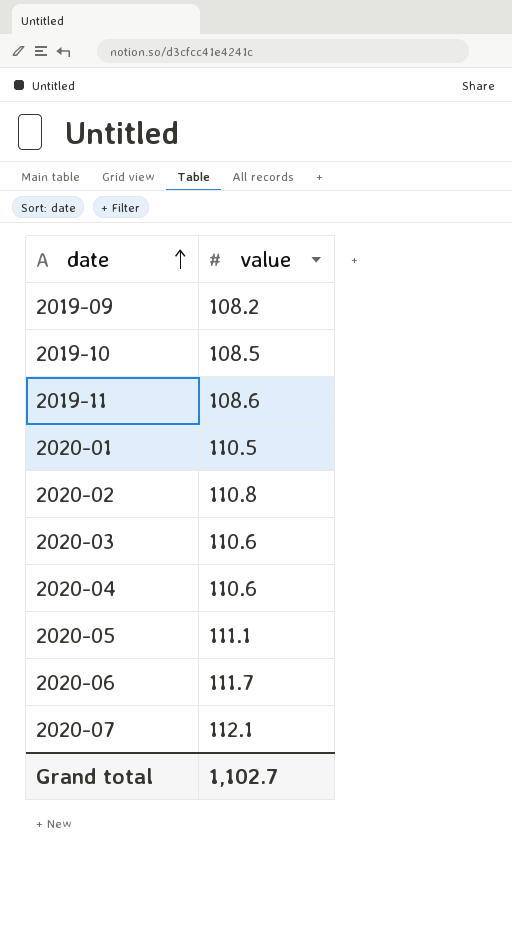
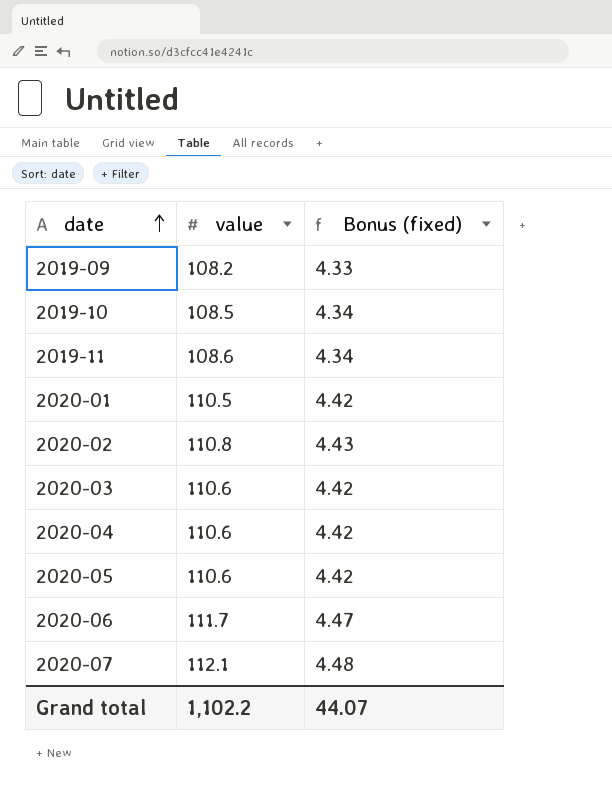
column Bonus (fixed) | formula: none -> [value] * 0.04
2020-05 | value: 111.1 -> 110.6
Grand total | value: 1,102.7 -> 1,102.2

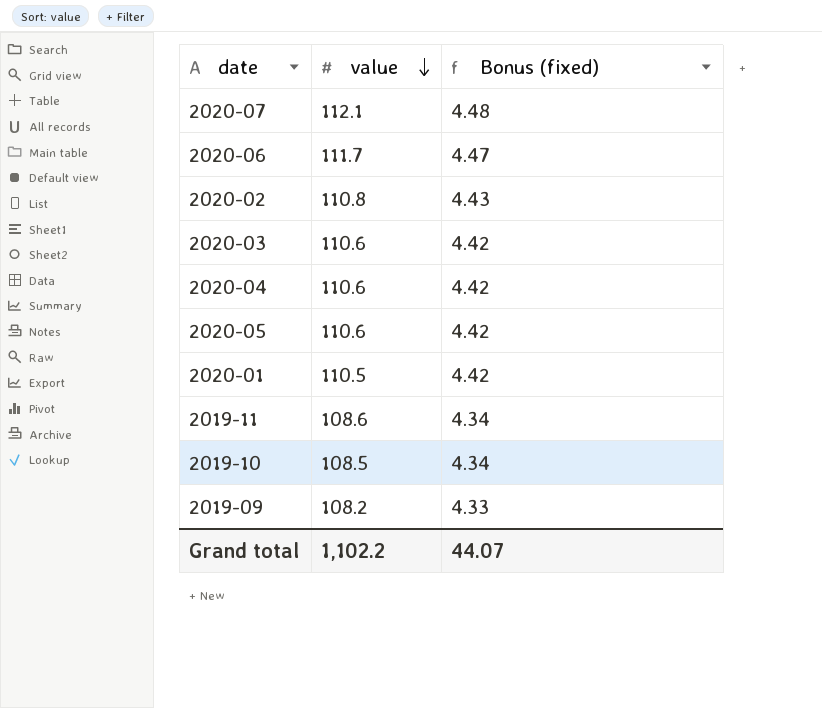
row order: date ascending -> value descending

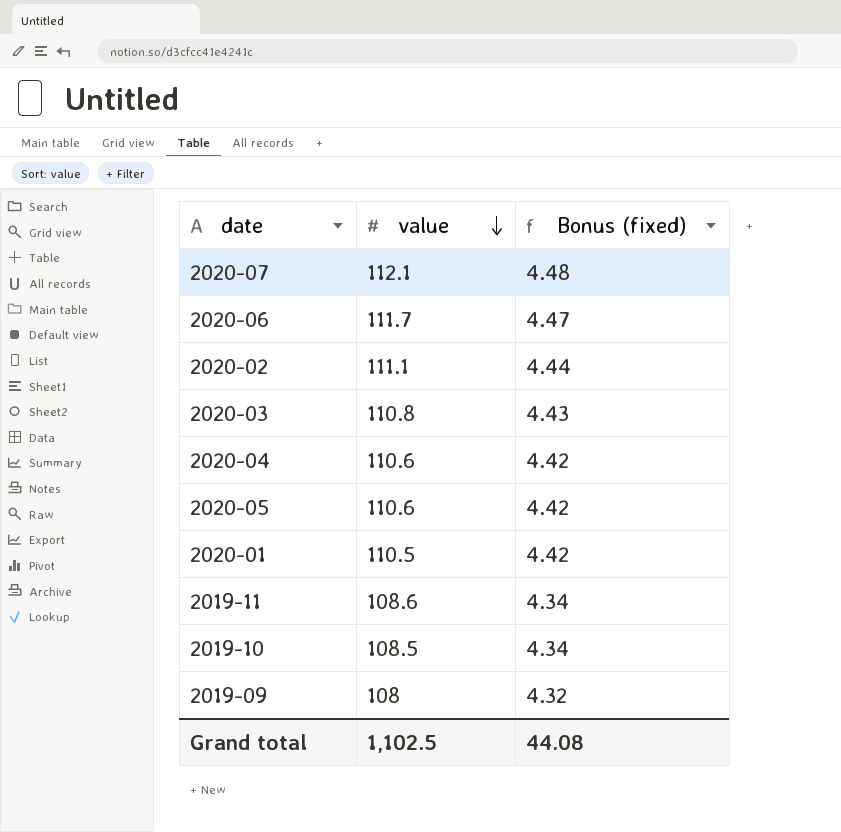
2020-02 | value: 110.8 -> 111.1
2020-02 | Bonus (fixed): 4.43 -> 4.44
2020-03 | value: 110.6 -> 110.8
2020-03 | Bonus (fixed): 4.42 -> 4.43
2019-09 | value: 108.2 -> 108
2019-09 | Bonus (fixed): 4.33 -> 4.32
Grand total | value: 1,102.2 -> 1,102.5
Grand total | Bonus (fixed): 44.07 -> 44.08

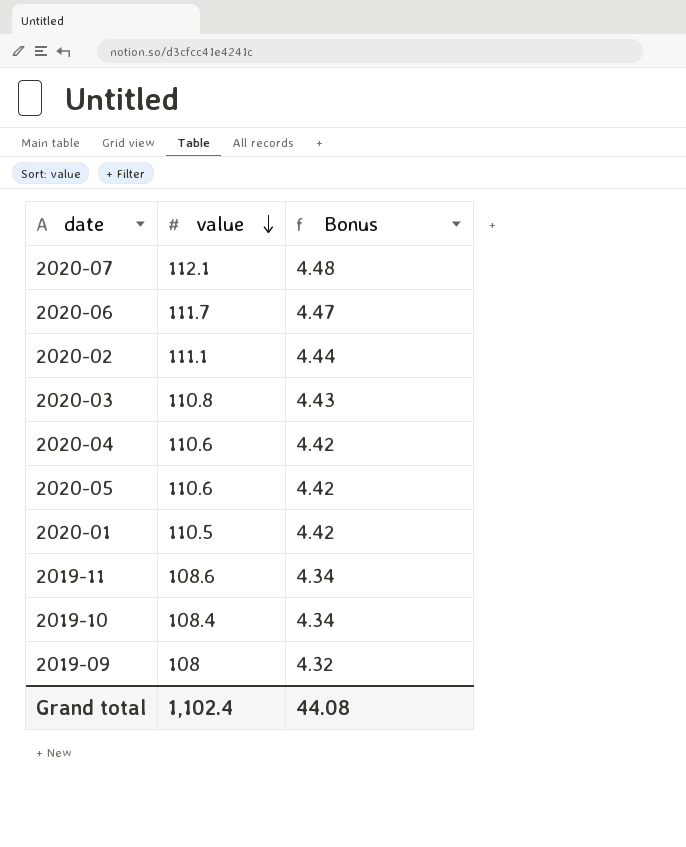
column name: Bonus (fixed) -> Bonus
2019-10 | value: 108.5 -> 108.4
Grand total | value: 1,102.5 -> 1,102.4

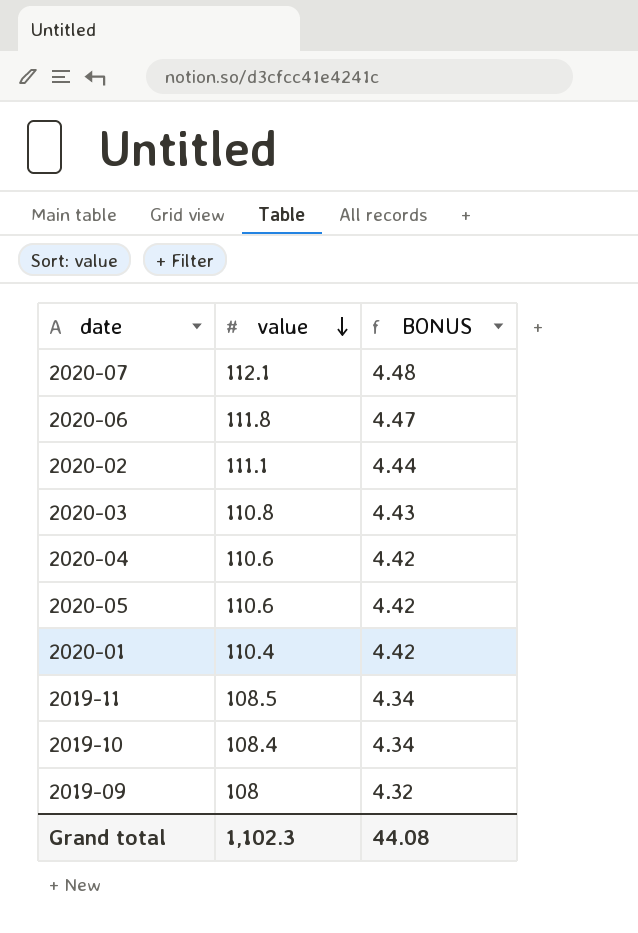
column name: Bonus -> BONUS
2020-06 | value: 111.7 -> 111.8
2020-01 | value: 110.5 -> 110.4
2019-11 | value: 108.6 -> 108.5
Grand total | value: 1,102.4 -> 1,102.3

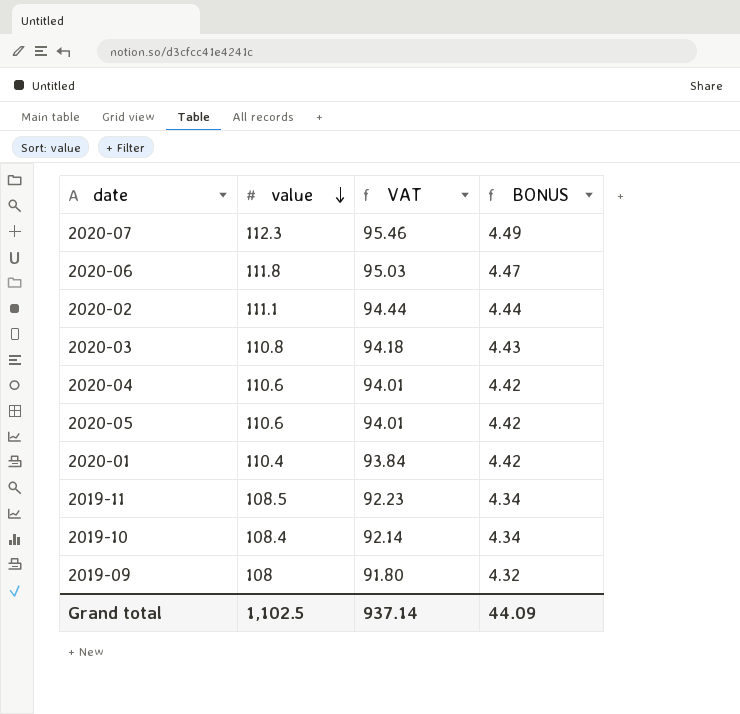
column VAT | formula: none -> [value] * 0.85
2020-07 | value: 112.1 -> 112.3
2020-07 | BONUS: 4.48 -> 4.49
Grand total | value: 1,102.3 -> 1,102.5
Grand total | BONUS: 44.08 -> 44.09

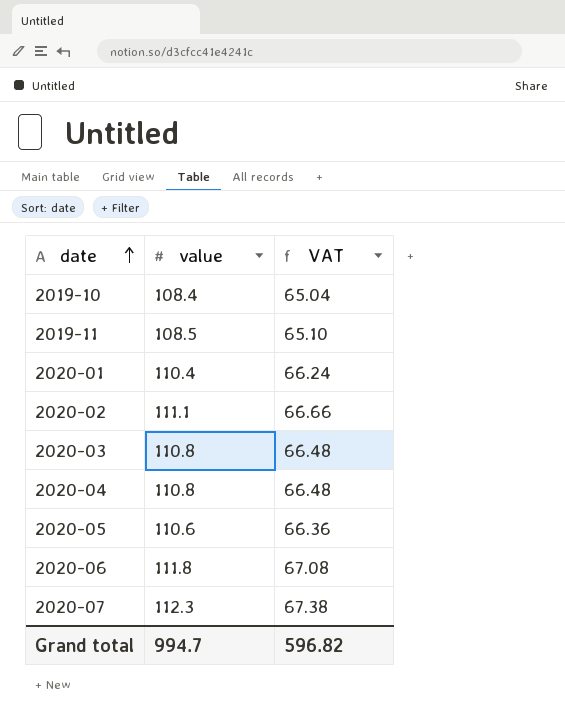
row order: value descending -> date ascending
column BONUS | formula: [value] * 0.04 -> none
column VAT | formula: [value] * 0.85 -> [value] * 0.6
row 2019-09: 108 | 91.80 | 4.32 -> none
2020-04 | value: 110.6 -> 110.8
Grand total | value: 1,102.5 -> 994.7
Grand total | VAT: 937.14 -> 596.82

